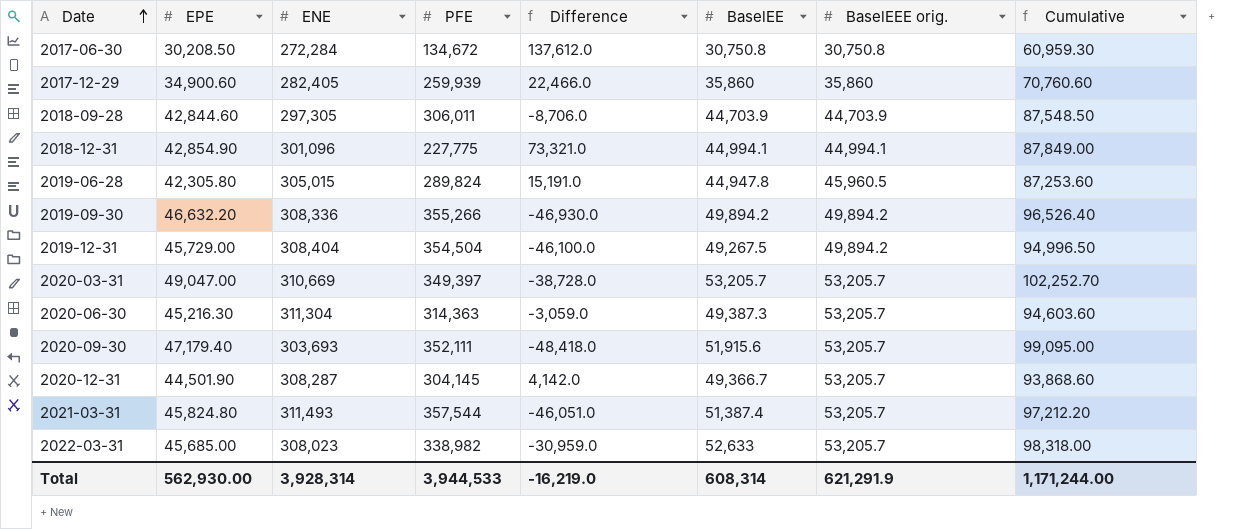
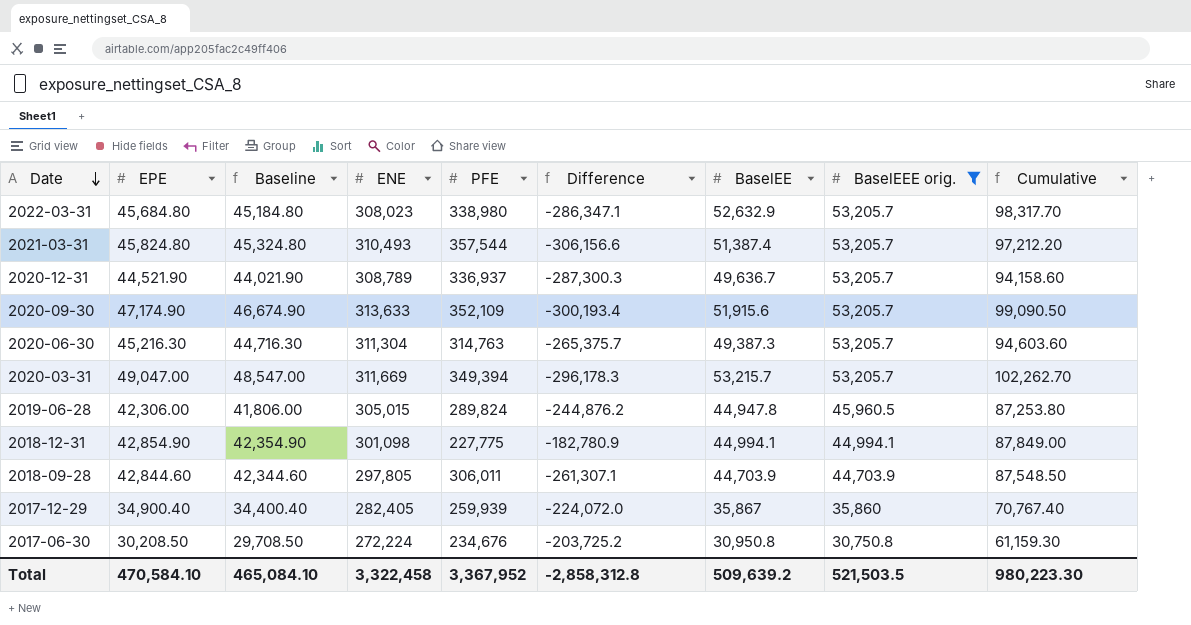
filter: none -> BaselEEE orig. != 49,894.2
row order: Date ascending -> Date descending
column Baseline | formula: none -> [EPE] - 500
column Difference | formula: [ENE] - [PFE] -> [BaselEE] - [PFE]
2022-03-31 | EPE: 45,685.00 -> 45,684.80
2022-03-31 | PFE: 338,982 -> 338,980
2022-03-31 | BaselEE: 52,633 -> 52,632.9
2022-03-31 | Cumulative: 98,318.00 -> 98,317.70
2021-03-31 | ENE: 311,493 -> 310,493
2020-12-31 | EPE: 44,501.90 -> 44,521.90
2020-12-31 | ENE: 308,287 -> 308,789
2020-12-31 | PFE: 304,145 -> 336,937
2020-12-31 | BaselEE: 49,366.7 -> 49,636.7
2020-12-31 | Cumulative: 93,868.60 -> 94,158.60
2020-09-30 | EPE: 47,179.40 -> 47,174.90
2020-09-30 | ENE: 303,693 -> 313,633
2020-09-30 | PFE: 352,111 -> 352,109
2020-09-30 | Cumulative: 99,095.00 -> 99,090.50
2020-06-30 | PFE: 314,363 -> 314,763
2020-03-31 | ENE: 310,669 -> 311,669
2020-03-31 | PFE: 349,397 -> 349,394
2020-03-31 | BaselEE: 53,205.7 -> 53,215.7
2020-03-31 | Cumulative: 102,252.70 -> 102,262.70
2019-06-28 | EPE: 42,305.80 -> 42,306.00
2019-06-28 | Cumulative: 87,253.60 -> 87,253.80
2018-12-31 | ENE: 301,096 -> 301,098
2018-09-28 | ENE: 297,305 -> 297,805
2017-12-29 | EPE: 34,900.60 -> 34,900.40
2017-12-29 | BaselEE: 35,860 -> 35,867
2017-12-29 | Cumulative: 70,760.60 -> 70,767.40
2017-06-30 | ENE: 272,284 -> 272,224
2017-06-30 | PFE: 134,672 -> 234,676
2017-06-30 | BaselEE: 30,750.8 -> 30,950.8
2017-06-30 | Cumulative: 60,959.30 -> 61,159.30
Total | EPE: 562,930.00 -> 470,584.10
Total | ENE: 3,928,314 -> 3,322,458
Total | PFE: 3,944,533 -> 3,367,952
Total | Difference: -16,219.0 -> -2,858,312.8
Total | BaselEE: 608,314 -> 509,639.2
Total | BaselEEE orig.: 621,291.9 -> 521,503.5
Total | Cumulative: 1,171,244.00 -> 980,223.30

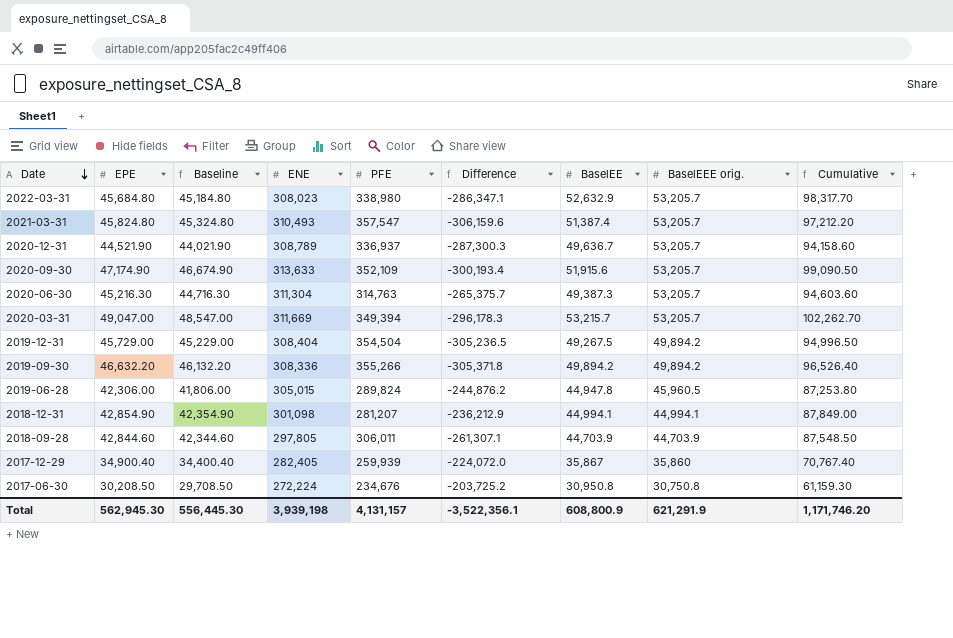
filter: BaselEEE orig. != 49,894.2 -> none
2021-03-31 | PFE: 357,544 -> 357,547
2021-03-31 | Difference: -306,156.6 -> -306,159.6
2018-12-31 | PFE: 227,775 -> 281,207
2018-12-31 | Difference: -182,780.9 -> -236,212.9
Total | EPE: 470,584.10 -> 562,945.30
Total | Baseline: 465,084.10 -> 556,445.30
Total | ENE: 3,322,458 -> 3,939,198
Total | PFE: 3,367,952 -> 4,131,157
Total | Difference: -2,858,312.8 -> -3,522,356.1
Total | BaselEE: 509,639.2 -> 608,800.9
Total | BaselEEE orig.: 521,503.5 -> 621,291.9
Total | Cumulative: 980,223.30 -> 1,171,746.20

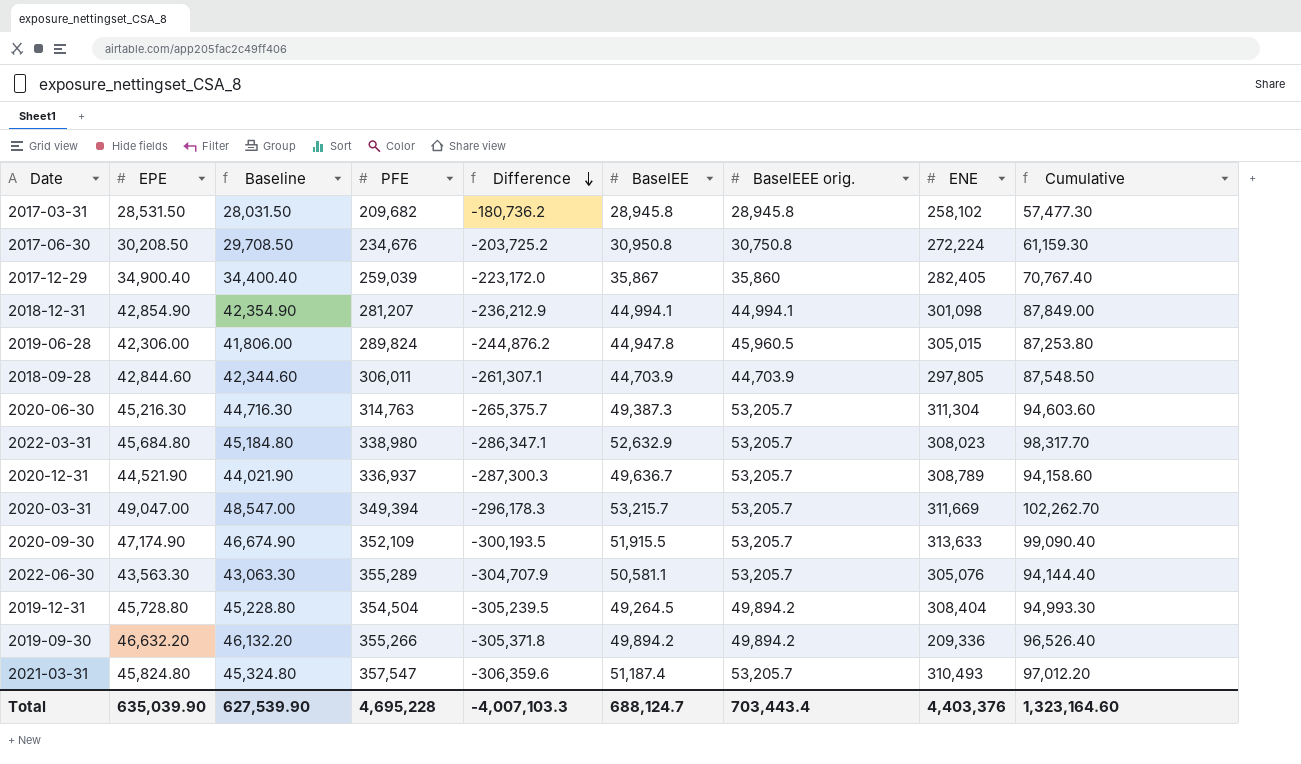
row order: Date descending -> Difference descending
column ENE | position: 4 -> 8
row 2017-03-31: none -> 28,531.50 | 28,031.50 | 209,682 | -180,736.2 | 28,945.8 | 28,945.8 | 258,102 | 57,477.30
2017-12-29 | PFE: 259,939 -> 259,039
2017-12-29 | Difference: -224,072.0 -> -223,172.0
2020-09-30 | Difference: -300,193.4 -> -300,193.5
2020-09-30 | BaselEE: 51,915.6 -> 51,915.5
2020-09-30 | Cumulative: 99,090.50 -> 99,090.40
row 2022-06-30: none -> 43,563.30 | 43,063.30 | 355,289 | -304,707.9 | 50,581.1 | 53,205.7 | 305,076 | 94,144.40
2019-12-31 | EPE: 45,729.00 -> 45,728.80
2019-12-31 | Baseline: 45,229.00 -> 45,228.80
2019-12-31 | Difference: -305,236.5 -> -305,239.5
2019-12-31 | BaselEE: 49,267.5 -> 49,264.5
2019-12-31 | Cumulative: 94,996.50 -> 94,993.30
2019-09-30 | ENE: 308,336 -> 209,336
2021-03-31 | Difference: -306,159.6 -> -306,359.6
2021-03-31 | BaselEE: 51,387.4 -> 51,187.4
2021-03-31 | Cumulative: 97,212.20 -> 97,012.20
Total | EPE: 562,945.30 -> 635,039.90
Total | Baseline: 556,445.30 -> 627,539.90
Total | PFE: 4,131,157 -> 4,695,228
Total | Difference: -3,522,356.1 -> -4,007,103.3
Total | BaselEE: 608,800.9 -> 688,124.7
Total | BaselEEE orig.: 621,291.9 -> 703,443.4
Total | ENE: 3,939,198 -> 4,403,376
Total | Cumulative: 1,171,746.20 -> 1,323,164.60

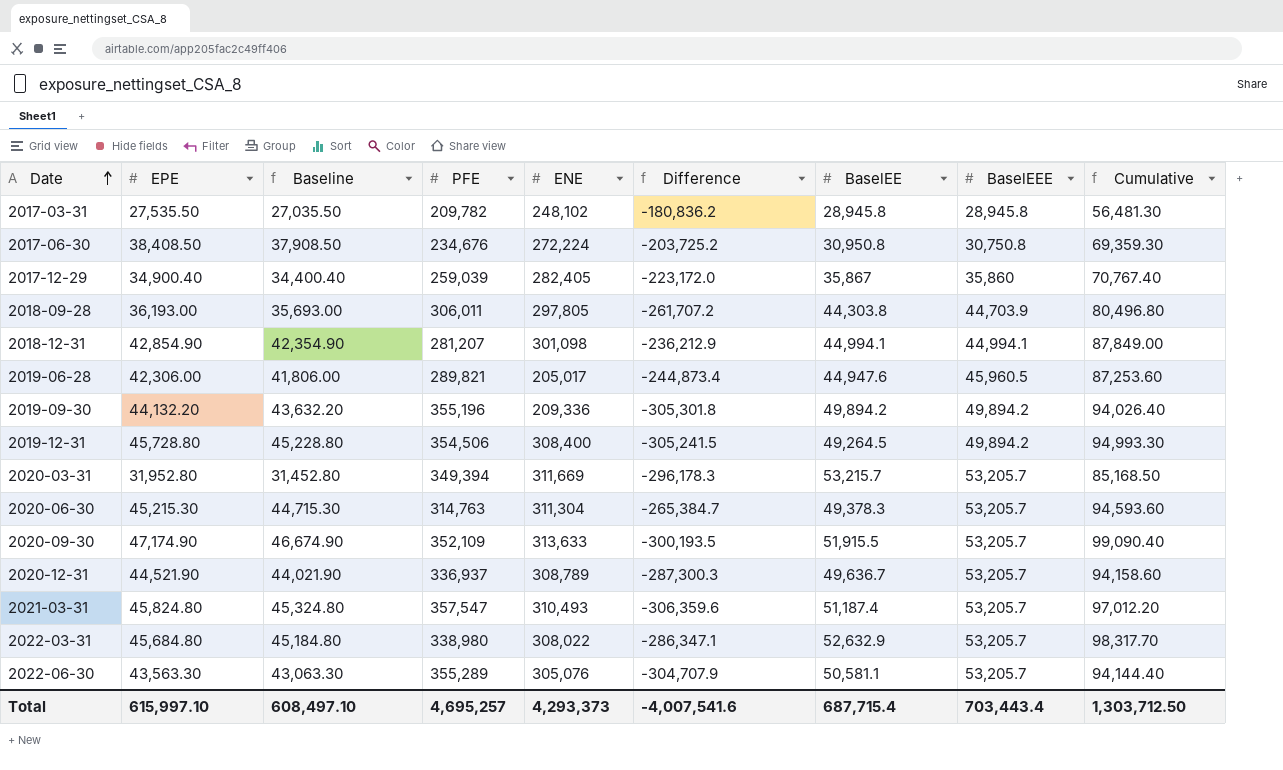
row order: Difference descending -> Date ascending
column ENE | position: 8 -> 5
column name: BaselEEE orig. -> BaselEEE
2017-03-31 | EPE: 28,531.50 -> 27,535.50
2017-03-31 | Baseline: 28,031.50 -> 27,035.50
2017-03-31 | PFE: 209,682 -> 209,782
2017-03-31 | ENE: 258,102 -> 248,102
2017-03-31 | Difference: -180,736.2 -> -180,836.2
2017-03-31 | Cumulative: 57,477.30 -> 56,481.30
2017-06-30 | EPE: 30,208.50 -> 38,408.50
2017-06-30 | Baseline: 29,708.50 -> 37,908.50
2017-06-30 | Cumulative: 61,159.30 -> 69,359.30
2018-09-28 | EPE: 42,844.60 -> 36,193.00
2018-09-28 | Baseline: 42,344.60 -> 35,693.00
2018-09-28 | Difference: -261,307.1 -> -261,707.2
2018-09-28 | BaselEE: 44,703.9 -> 44,303.8
2018-09-28 | Cumulative: 87,548.50 -> 80,496.80
2019-06-28 | PFE: 289,824 -> 289,821
2019-06-28 | ENE: 305,015 -> 205,017
2019-06-28 | Difference: -244,876.2 -> -244,873.4
2019-06-28 | BaselEE: 44,947.8 -> 44,947.6
2019-06-28 | Cumulative: 87,253.80 -> 87,253.60
2019-09-30 | EPE: 46,632.20 -> 44,132.20
2019-09-30 | Baseline: 46,132.20 -> 43,632.20
2019-09-30 | PFE: 355,266 -> 355,196
2019-09-30 | Difference: -305,371.8 -> -305,301.8
2019-09-30 | Cumulative: 96,526.40 -> 94,026.40
2019-12-31 | PFE: 354,504 -> 354,506
2019-12-31 | ENE: 308,404 -> 308,400
2019-12-31 | Difference: -305,239.5 -> -305,241.5
2020-03-31 | EPE: 49,047.00 -> 31,952.80
2020-03-31 | Baseline: 48,547.00 -> 31,452.80
2020-03-31 | Cumulative: 102,262.70 -> 85,168.50
2020-06-30 | EPE: 45,216.30 -> 45,215.30
2020-06-30 | Baseline: 44,716.30 -> 44,715.30
2020-06-30 | Difference: -265,375.7 -> -265,384.7
2020-06-30 | BaselEE: 49,387.3 -> 49,378.3
2020-06-30 | Cumulative: 94,603.60 -> 94,593.60
2022-03-31 | ENE: 308,023 -> 308,022
Total | EPE: 635,039.90 -> 615,997.10
Total | Baseline: 627,539.90 -> 608,497.10
Total | PFE: 4,695,228 -> 4,695,257
Total | ENE: 4,403,376 -> 4,293,373
Total | Difference: -4,007,103.3 -> -4,007,541.6
Total | BaselEE: 688,124.7 -> 687,715.4
Total | Cumulative: 1,323,164.60 -> 1,303,712.50

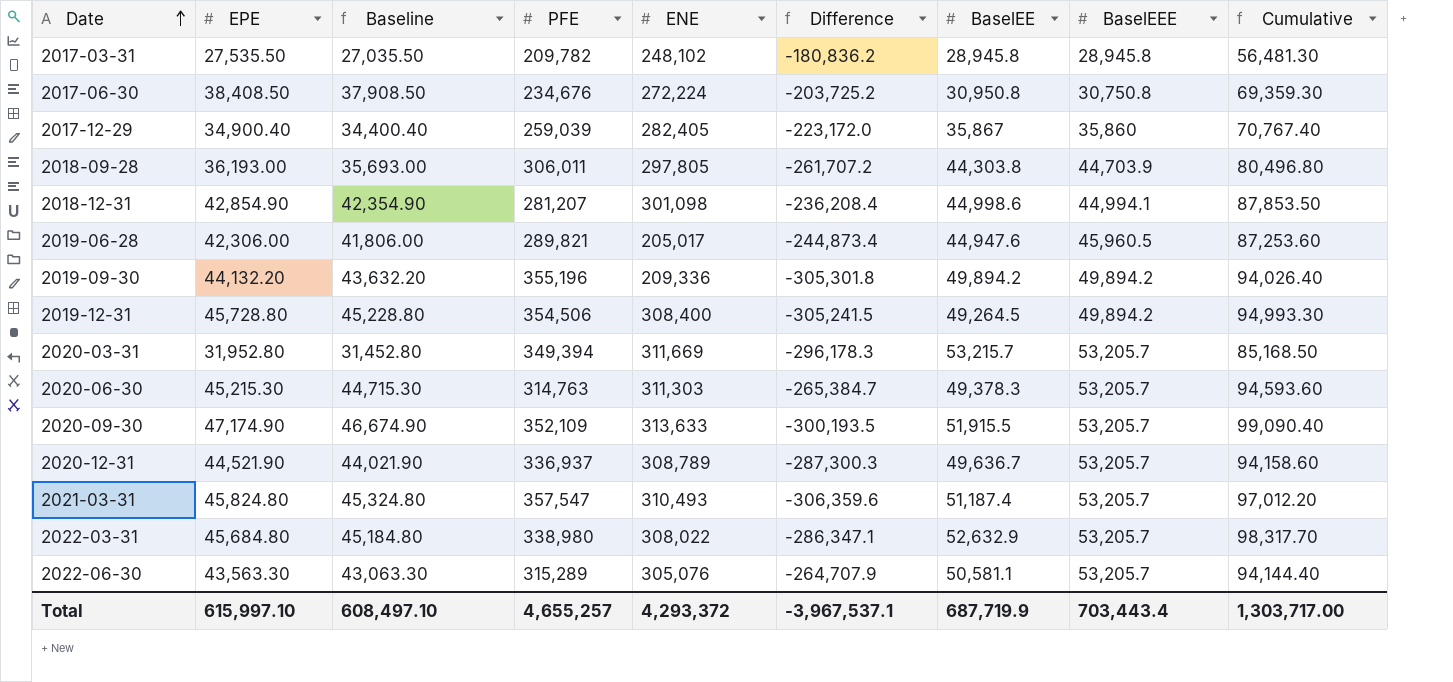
2018-12-31 | Difference: -236,212.9 -> -236,208.4
2018-12-31 | BaselEE: 44,994.1 -> 44,998.6
2018-12-31 | Cumulative: 87,849.00 -> 87,853.50
2020-06-30 | ENE: 311,304 -> 311,303
2022-06-30 | PFE: 355,289 -> 315,289
2022-06-30 | Difference: -304,707.9 -> -264,707.9
Total | PFE: 4,695,257 -> 4,655,257
Total | ENE: 4,293,373 -> 4,293,372
Total | Difference: -4,007,541.6 -> -3,967,537.1
Total | BaselEE: 687,715.4 -> 687,719.9
Total | Cumulative: 1,303,712.50 -> 1,303,717.00

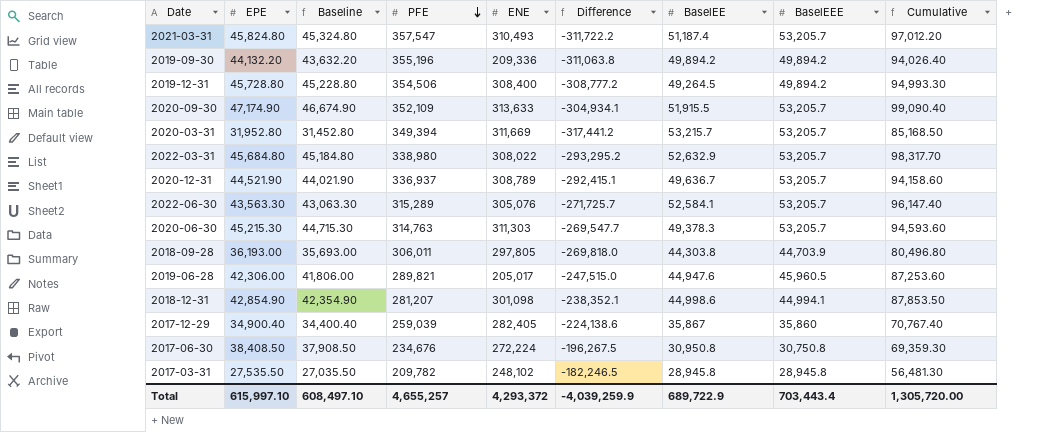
row order: Date ascending -> PFE descending
column Difference | formula: [BaselEE] - [PFE] -> [EPE] - [PFE]
2022-06-30 | BaselEE: 50,581.1 -> 52,584.1
2022-06-30 | Cumulative: 94,144.40 -> 96,147.40
Total | Difference: -3,967,537.1 -> -4,039,259.9
Total | BaselEE: 687,719.9 -> 689,722.9
Total | Cumulative: 1,303,717.00 -> 1,305,720.00

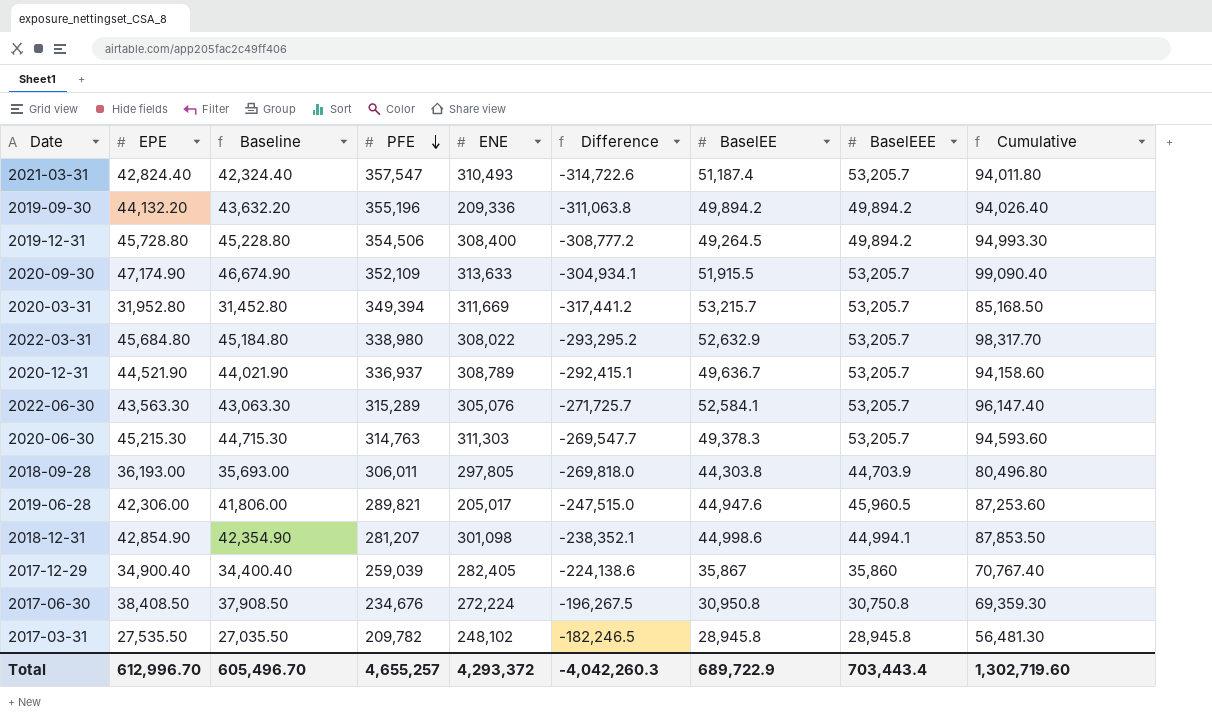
2021-03-31 | EPE: 45,824.80 -> 42,824.40
2021-03-31 | Baseline: 45,324.80 -> 42,324.40
2021-03-31 | Difference: -311,722.2 -> -314,722.6
2021-03-31 | Cumulative: 97,012.20 -> 94,011.80
Total | EPE: 615,997.10 -> 612,996.70
Total | Baseline: 608,497.10 -> 605,496.70
Total | Difference: -4,039,259.9 -> -4,042,260.3
Total | Cumulative: 1,305,720.00 -> 1,302,719.60

